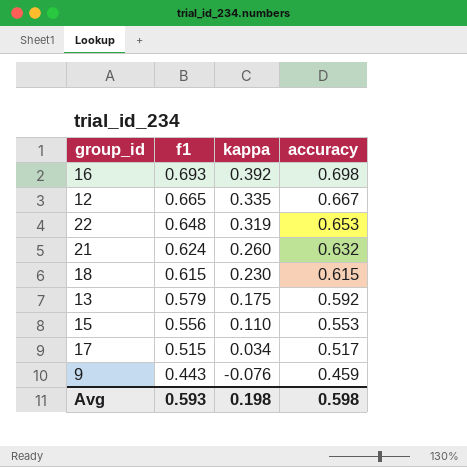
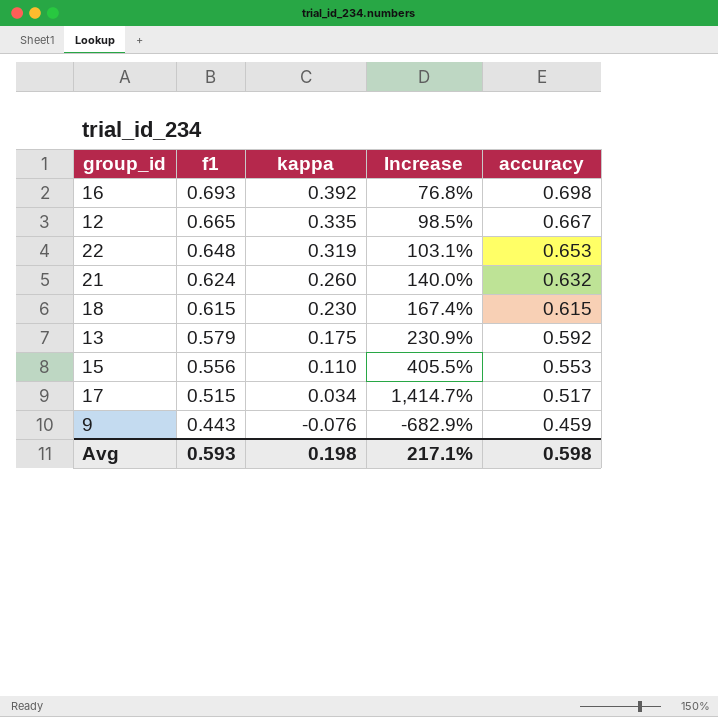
column Increase | formula: none -> ([f1] - [kappa]) / [kappa]

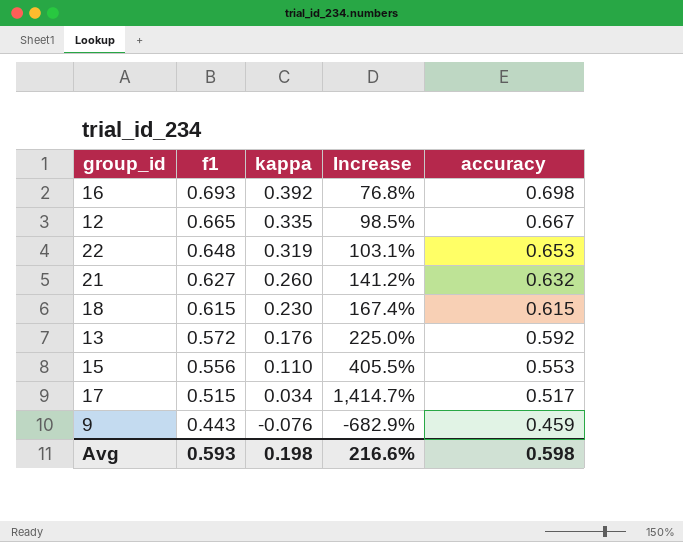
21 | f1: 0.624 -> 0.627
21 | Increase: 140.0% -> 141.2%
13 | f1: 0.579 -> 0.572
13 | kappa: 0.175 -> 0.176
13 | Increase: 230.9% -> 225.0%
Avg | Increase: 217.1% -> 216.6%

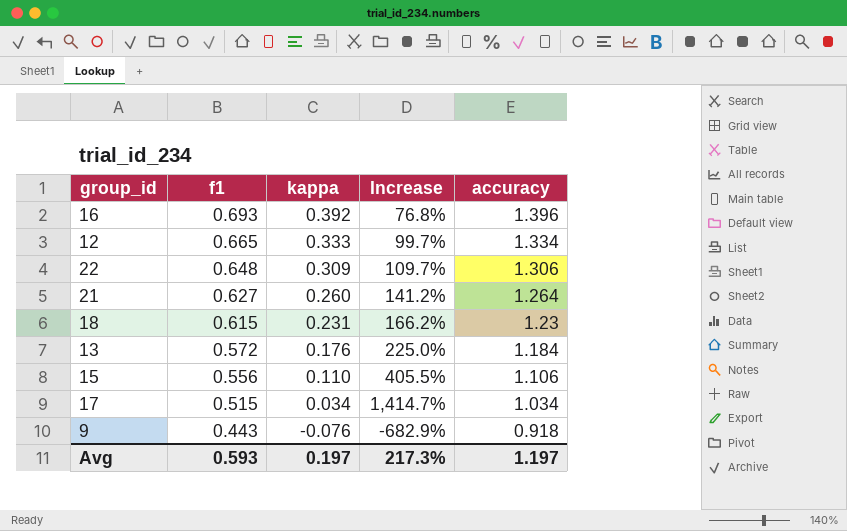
16 | accuracy: 0.698 -> 1.396
12 | kappa: 0.335 -> 0.333
12 | Increase: 98.5% -> 99.7%
12 | accuracy: 0.667 -> 1.334
22 | kappa: 0.319 -> 0.309
22 | Increase: 103.1% -> 109.7%
22 | accuracy: 0.653 -> 1.306
21 | accuracy: 0.632 -> 1.264
18 | kappa: 0.230 -> 0.231
18 | Increase: 167.4% -> 166.2%
18 | accuracy: 0.615 -> 1.23
13 | accuracy: 0.592 -> 1.184
15 | accuracy: 0.553 -> 1.106
17 | accuracy: 0.517 -> 1.034
9 | accuracy: 0.459 -> 0.918
Avg | kappa: 0.198 -> 0.197
Avg | Increase: 216.6% -> 217.3%
Avg | accuracy: 0.598 -> 1.197

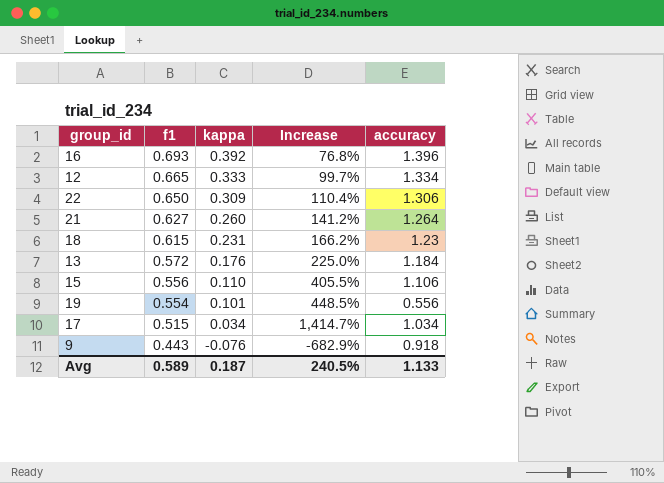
22 | f1: 0.648 -> 0.650
22 | Increase: 109.7% -> 110.4%
row 19: none -> 0.554 | 0.101 | 448.5% | 0.556
Avg | f1: 0.593 -> 0.589
Avg | kappa: 0.197 -> 0.187
Avg | Increase: 217.3% -> 240.5%
Avg | accuracy: 1.197 -> 1.133

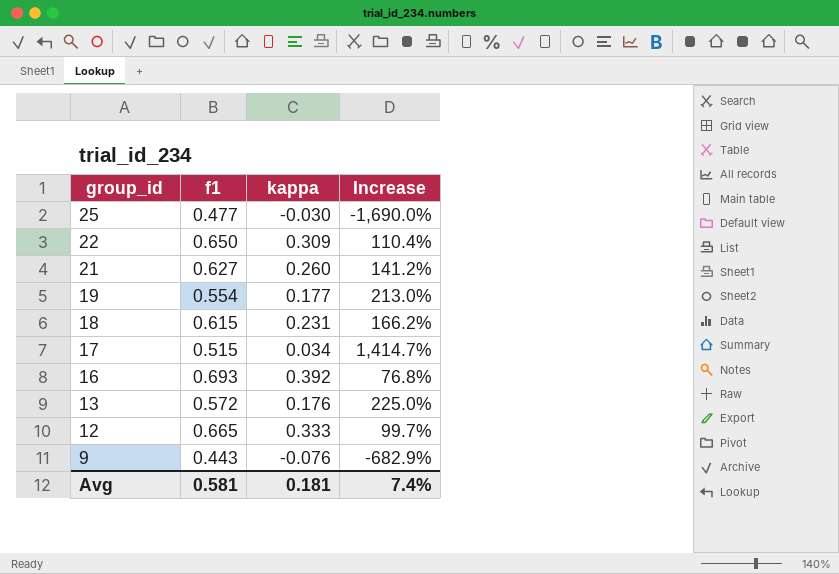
row order: f1 descending -> group_id descending
column accuracy | position: 5 -> none
row 15: 0.556 | 0.110 | 405.5% | 1.106 -> none
row 25: none -> 0.477 | -0.030 | -1,690.0%
19 | kappa: 0.101 -> 0.177
19 | Increase: 448.5% -> 213.0%
Avg | f1: 0.589 -> 0.581
Avg | kappa: 0.187 -> 0.181
Avg | Increase: 240.5% -> 7.4%

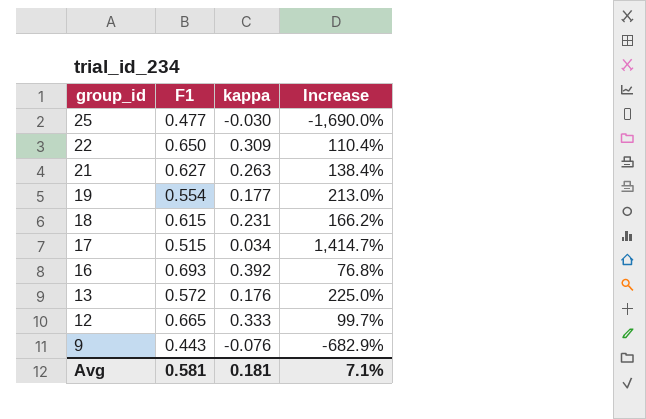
column name: f1 -> F1
21 | kappa: 0.260 -> 0.263
21 | Increase: 141.2% -> 138.4%
Avg | Increase: 7.4% -> 7.1%

